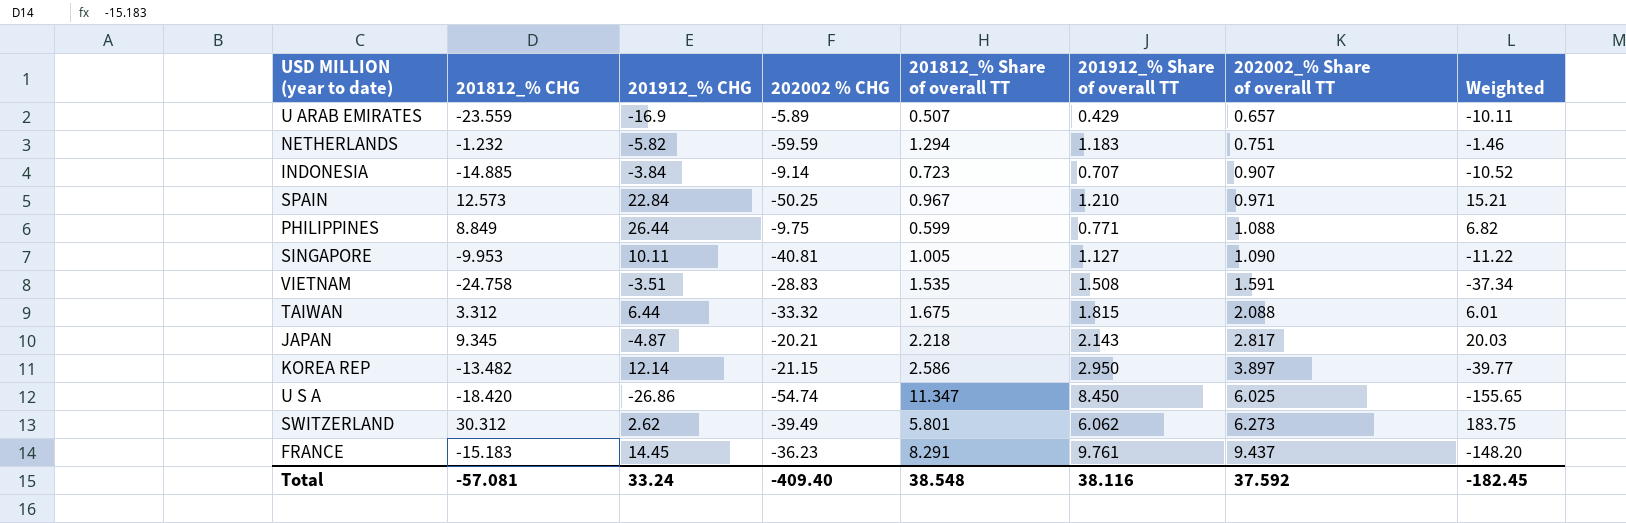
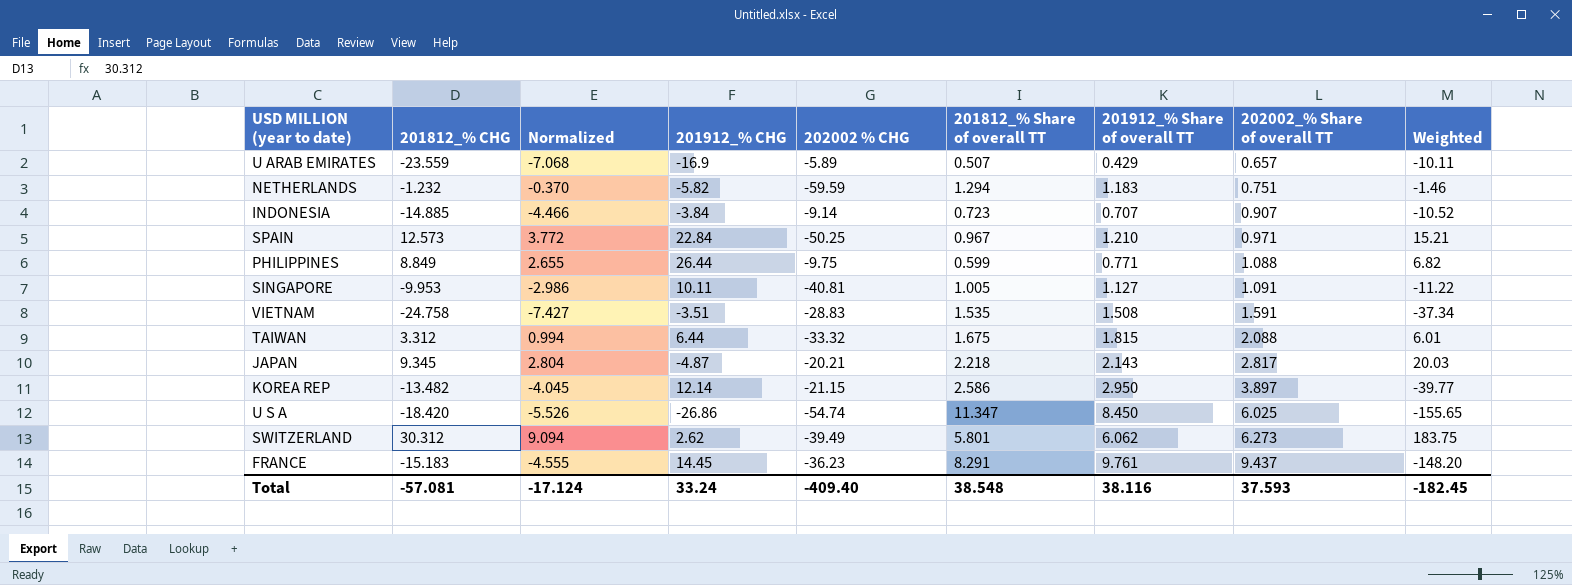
column Normalized | formula: none -> [201812_% CHG] * 0.3
SINGAPORE | 202002_% Share of overall TT: 1.090 -> 1.091
Total | 202002_% Share of overall TT: 37.592 -> 37.593

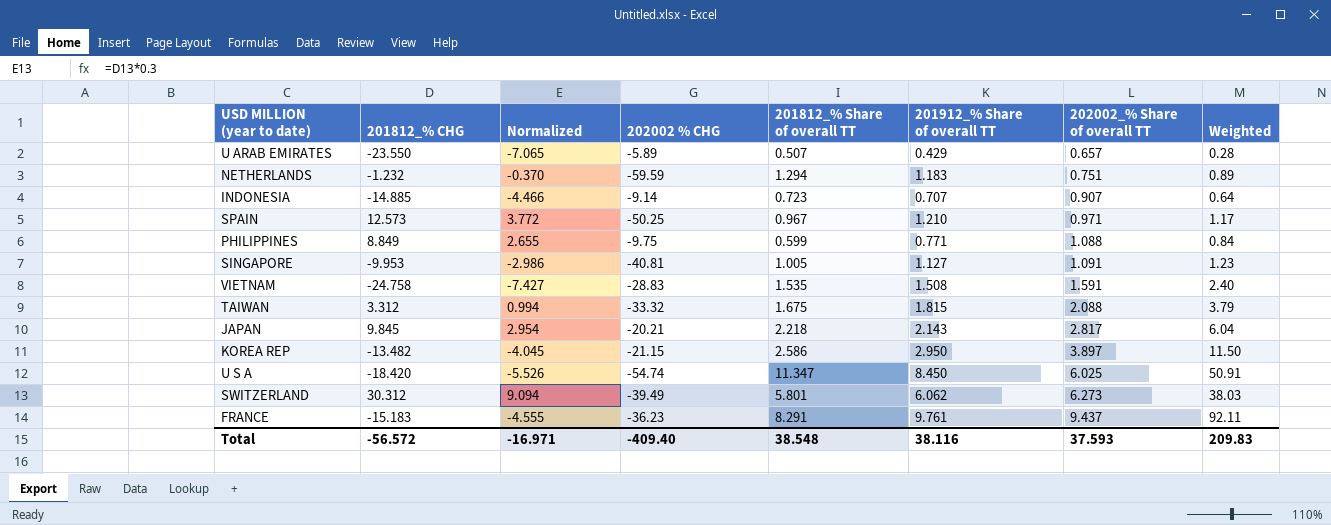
column 201912_% CHG | position: 4 -> none
column Weighted | formula: [201812_% CHG] * [201912_% Share of overall TT] -> [201912_% Share of overall TT] * [202002_% Share of overall TT]
U ARAB EMIRATES | 201812_% CHG: -23.559 -> -23.550
U ARAB EMIRATES | Normalized: -7.068 -> -7.065
JAPAN | 201812_% CHG: 9.345 -> 9.845
JAPAN | Normalized: 2.804 -> 2.954
Total | 201812_% CHG: -57.081 -> -56.572
Total | Normalized: -17.124 -> -16.971
Total | Weighted: -182.45 -> 209.83

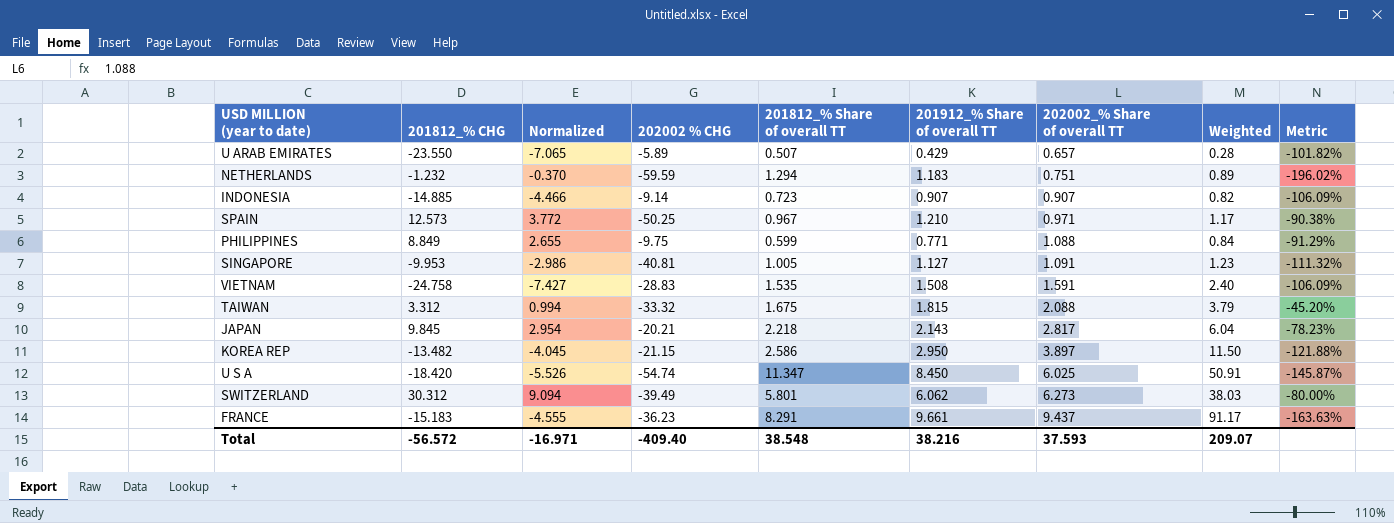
column Metric | formula: none -> ([201912_% Share of overall TT] - [201812_% CHG]) / [201812_% CHG]
INDONESIA | 201912_% Share of overall TT: 0.707 -> 0.907
INDONESIA | Weighted: 0.64 -> 0.82
FRANCE | 201912_% Share of overall TT: 9.761 -> 9.661
FRANCE | Weighted: 92.11 -> 91.17
Total | 201912_% Share of overall TT: 38.116 -> 38.216
Total | Weighted: 209.83 -> 209.07

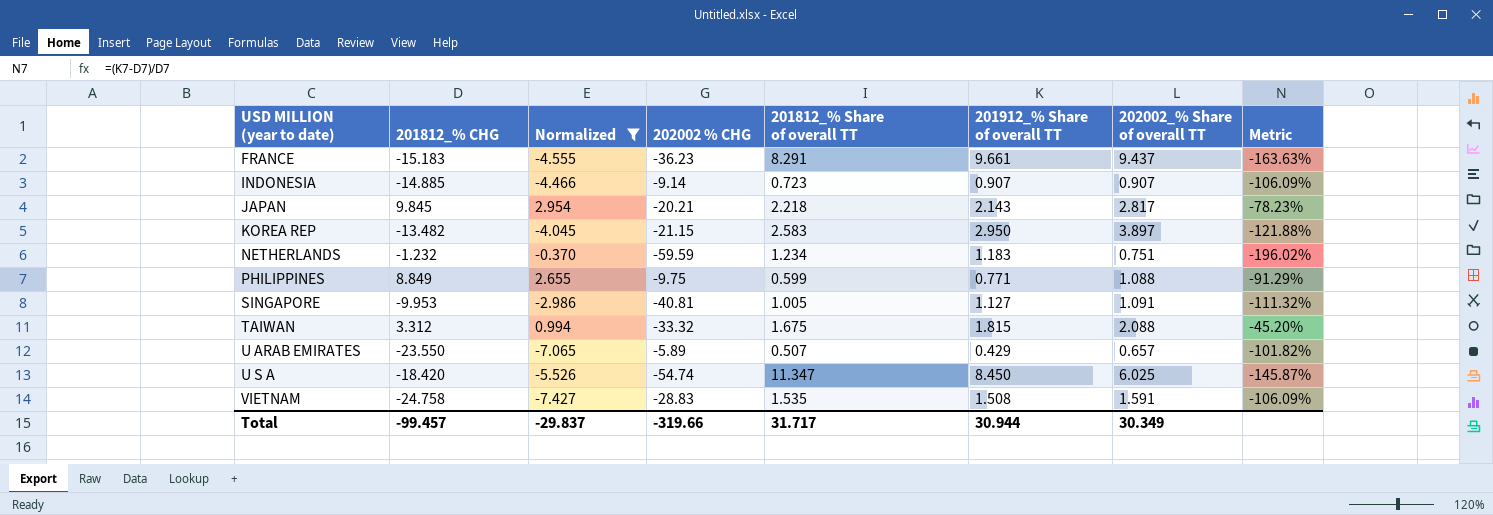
filter: none -> Normalized <= 2.954
row order: 202002_% Share of overall TT ascending -> USD MILLION (year to date) ascending
column Weighted | formula: [201912_% Share of overall TT] * [202002_% Share of overall TT] -> none
KOREA REP | 201812_% Share of overall TT: 2.586 -> 2.583
NETHERLANDS | 201812_% Share of overall TT: 1.294 -> 1.234
Total | 201812_% CHG: -56.572 -> -99.457
Total | Normalized: -16.971 -> -29.837
Total | 202002 % CHG: -409.40 -> -319.66
Total | 201812_% Share of overall TT: 38.548 -> 31.717
Total | 201912_% Share of overall TT: 38.216 -> 30.944
Total | 202002_% Share of overall TT: 37.593 -> 30.349

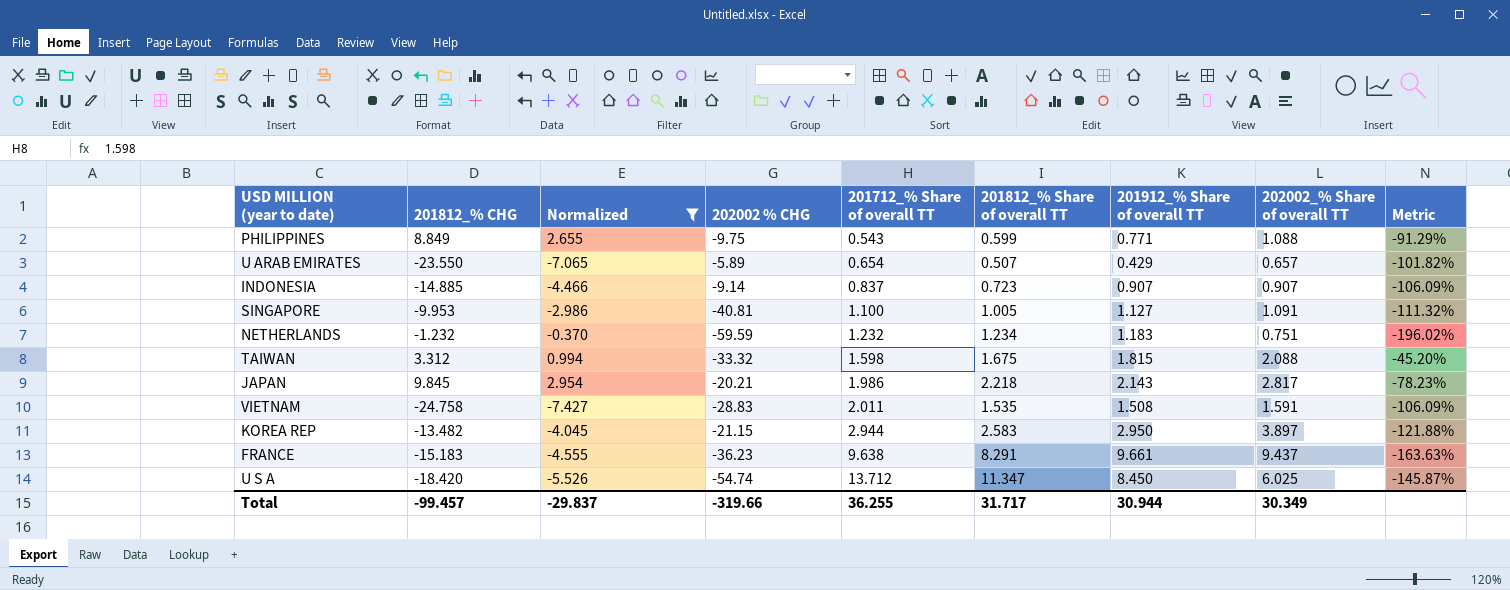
row order: USD MILLION (year to date) ascending -> 201712_% Share of overall TT ascending
column 201712_% Share of overall TT | position: none -> 5

